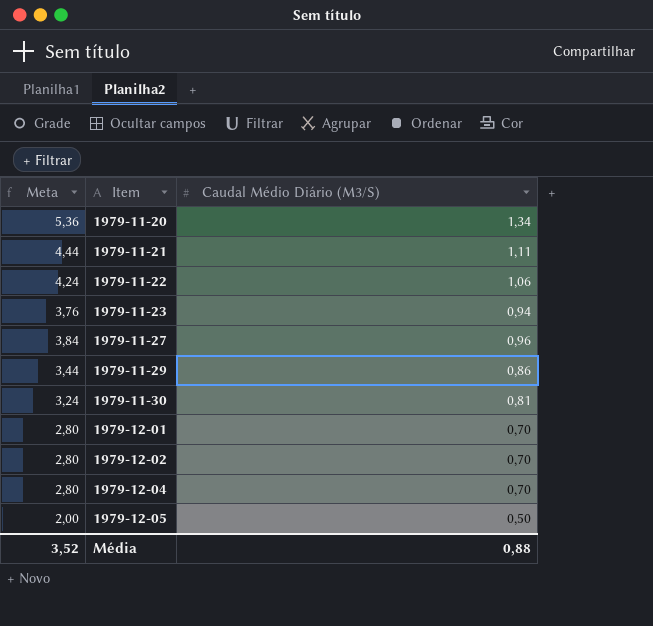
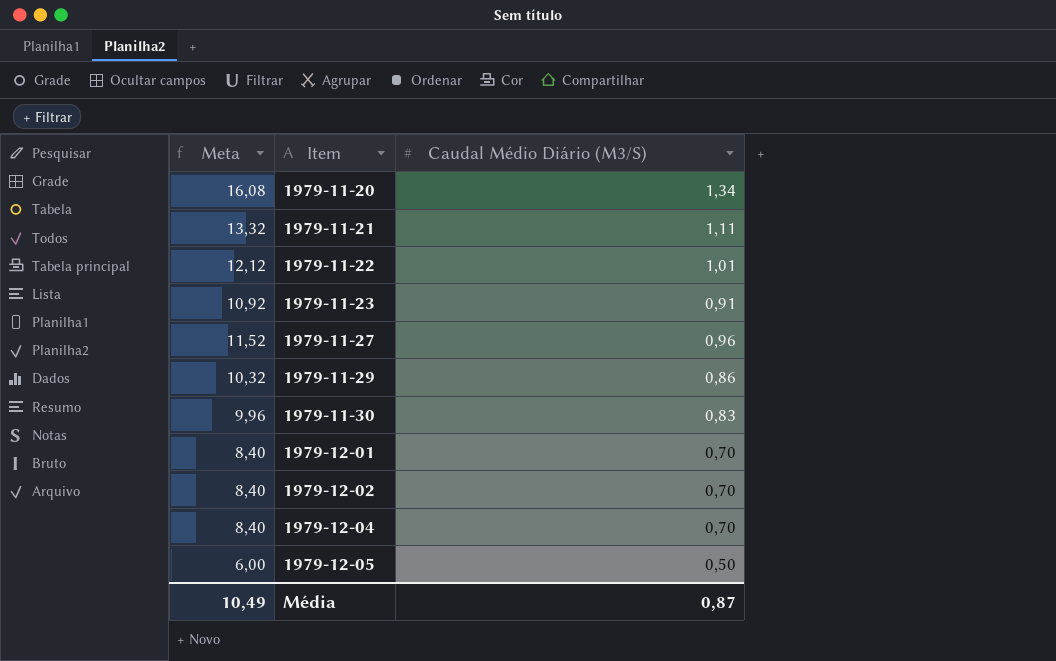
column Meta | formula: [Caudal Médio Diário (M3/S)] * 4 -> [Caudal Médio Diário (M3/S)] * 12
1979-11-22 | Caudal Médio Diário (M3/S): 1,06 -> 1,01
1979-11-23 | Caudal Médio Diário (M3/S): 0,94 -> 0,91
1979-11-30 | Caudal Médio Diário (M3/S): 0,81 -> 0,83
Média | Meta: 3,52 -> 10,49
Média | Caudal Médio Diário (M3/S): 0,88 -> 0,87

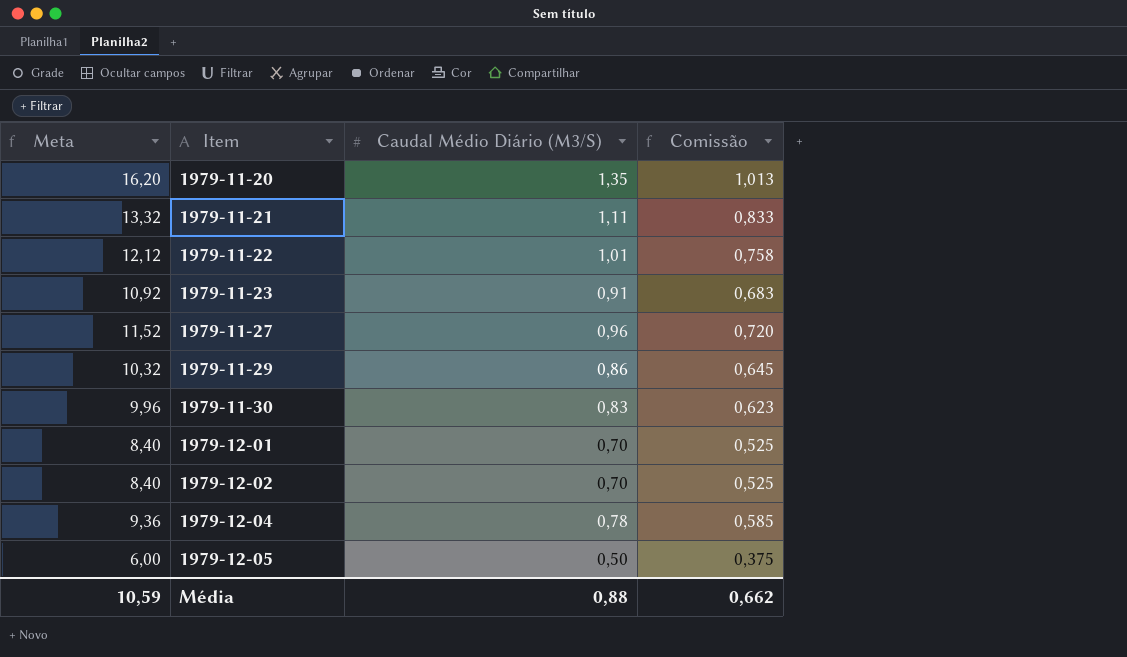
column Comissão | formula: none -> [Caudal Médio Diário (M3/S)] * 0,75
1979-11-20 | Meta: 16,08 -> 16,20
1979-11-20 | Caudal Médio Diário (M3/S): 1,34 -> 1,35
1979-12-04 | Meta: 8,40 -> 9,36
1979-12-04 | Caudal Médio Diário (M3/S): 0,70 -> 0,78
Média | Meta: 10,49 -> 10,59
Média | Caudal Médio Diário (M3/S): 0,87 -> 0,88

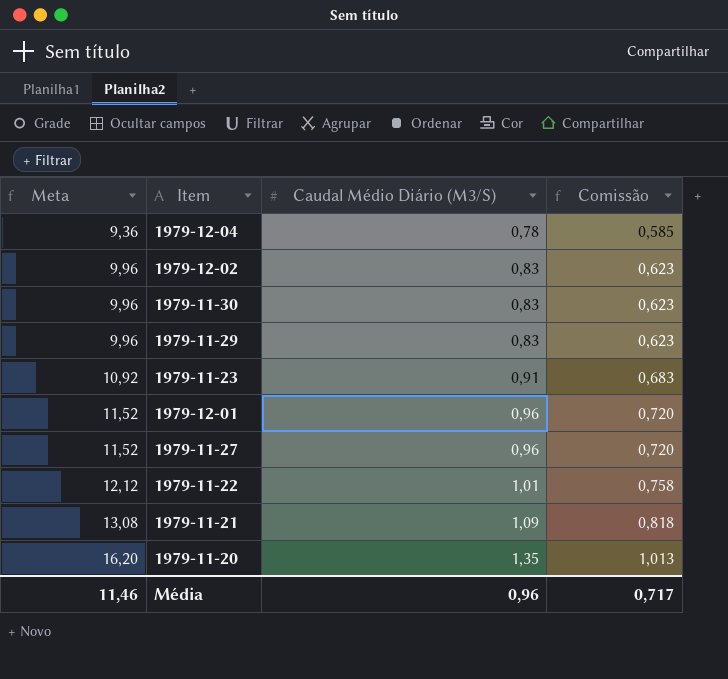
row order: Item ascending -> Meta ascending
row 1979-12-05: 6,00 | 0,50 | 0,375 -> none
1979-12-02 | Meta: 8,40 -> 9,96
1979-12-02 | Caudal Médio Diário (M3/S): 0,70 -> 0,83
1979-12-02 | Comissão: 0,525 -> 0,623
1979-11-29 | Meta: 10,32 -> 9,96
1979-11-29 | Caudal Médio Diário (M3/S): 0,86 -> 0,83
1979-11-29 | Comissão: 0,645 -> 0,623
1979-12-01 | Meta: 8,40 -> 11,52
1979-12-01 | Caudal Médio Diário (M3/S): 0,70 -> 0,96
1979-12-01 | Comissão: 0,525 -> 0,720
1979-11-21 | Meta: 13,32 -> 13,08
1979-11-21 | Caudal Médio Diário (M3/S): 1,11 -> 1,09
1979-11-21 | Comissão: 0,833 -> 0,818
Média | Meta: 10,59 -> 11,46
Média | Caudal Médio Diário (M3/S): 0,88 -> 0,96
Média | Comissão: 0,662 -> 0,717

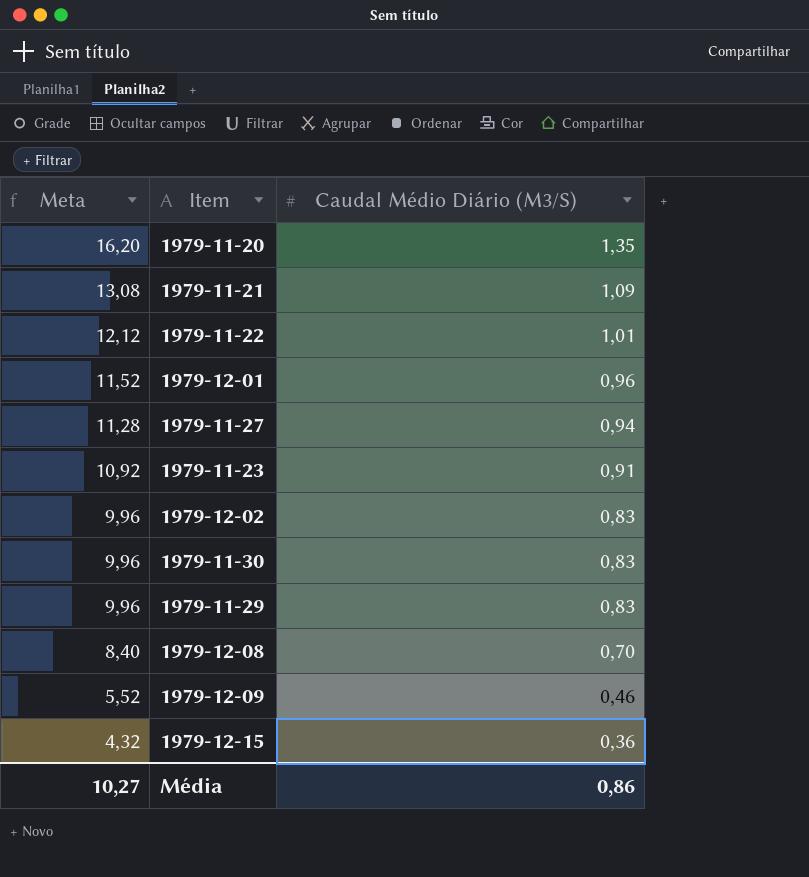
row order: Meta ascending -> Meta descending
column Comissão | formula: [Caudal Médio Diário (M3/S)] * 0,75 -> none
row 1979-12-04: 9,36 | 0,78 | 0,585 -> none
1979-11-27 | Meta: 11,52 -> 11,28
1979-11-27 | Caudal Médio Diário (M3/S): 0,96 -> 0,94
row 1979-12-08: none -> 8,40 | 0,70
row 1979-12-09: none -> 5,52 | 0,46
row 1979-12-15: none -> 4,32 | 0,36
Média | Meta: 11,46 -> 10,27
Média | Caudal Médio Diário (M3/S): 0,96 -> 0,86

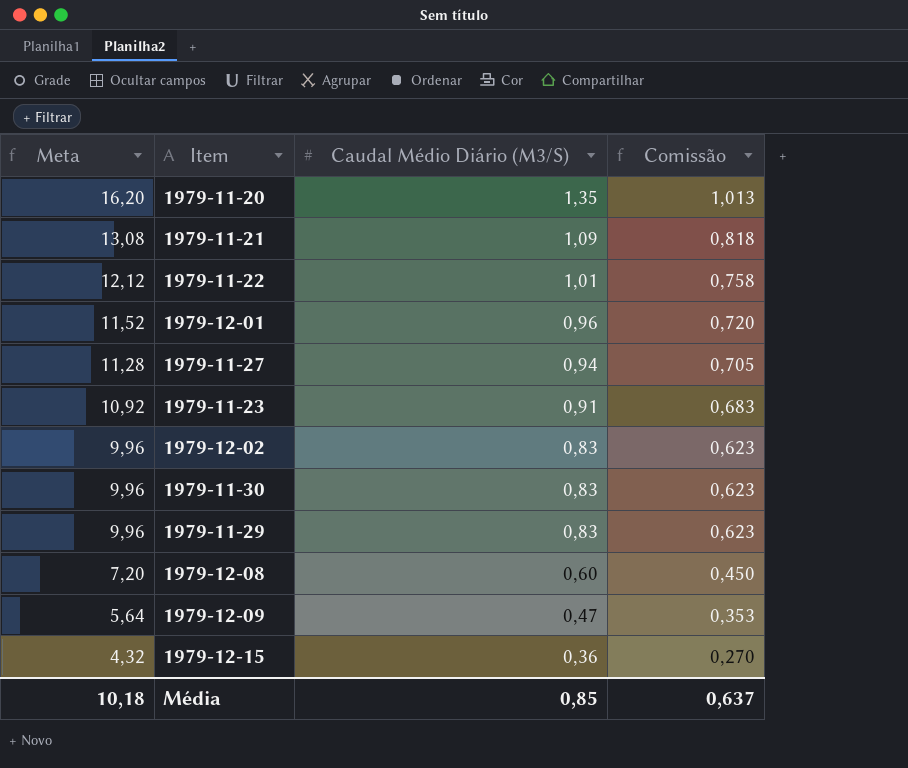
column Comissão | formula: none -> [Caudal Médio Diário (M3/S)] * 0,75
1979-12-08 | Meta: 8,40 -> 7,20
1979-12-08 | Caudal Médio Diário (M3/S): 0,70 -> 0,60
1979-12-09 | Meta: 5,52 -> 5,64
1979-12-09 | Caudal Médio Diário (M3/S): 0,46 -> 0,47
Média | Meta: 10,27 -> 10,18
Média | Caudal Médio Diário (M3/S): 0,86 -> 0,85

